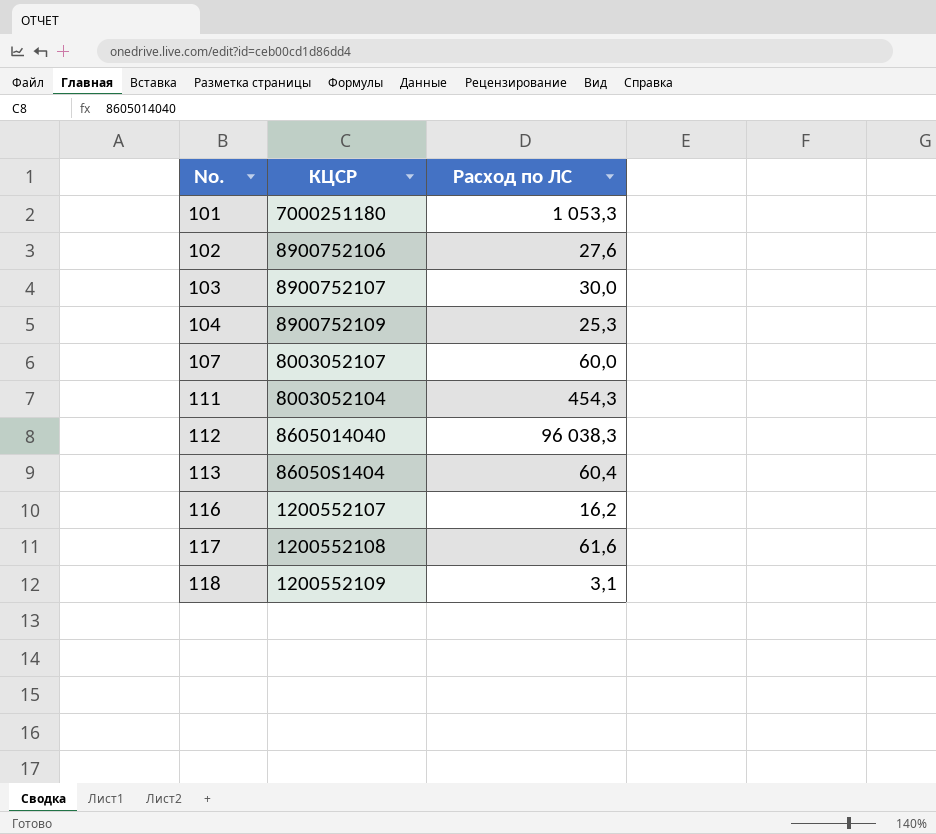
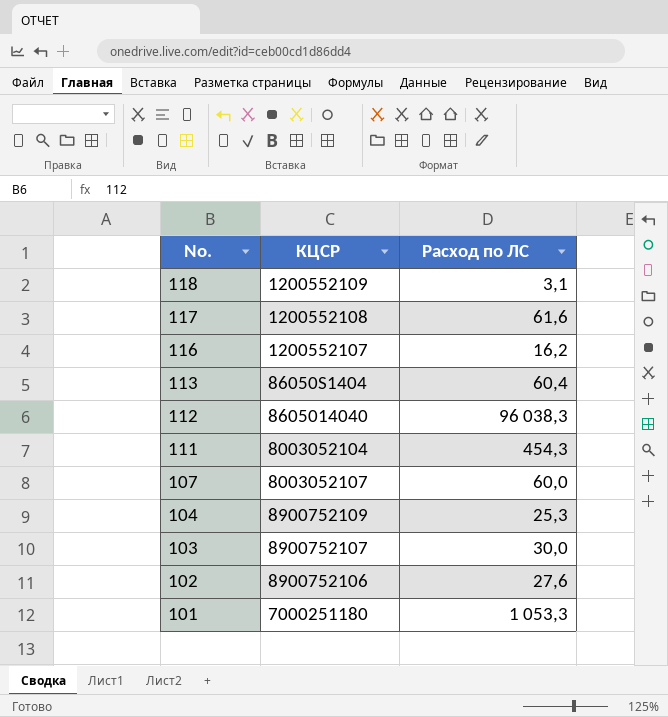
row order: No. ascending -> No. descending

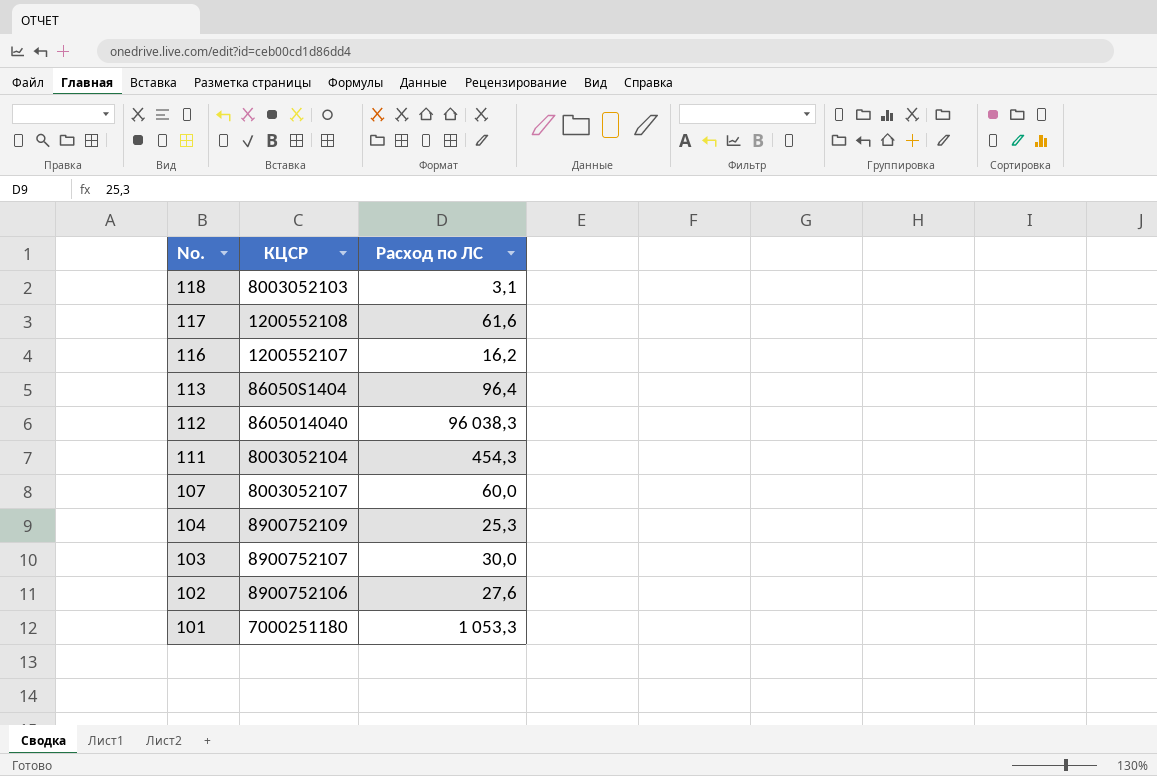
118 | КЦСР: 1200552109 -> 8003052103
113 | Расход по ЛС: 60,4 -> 96,4

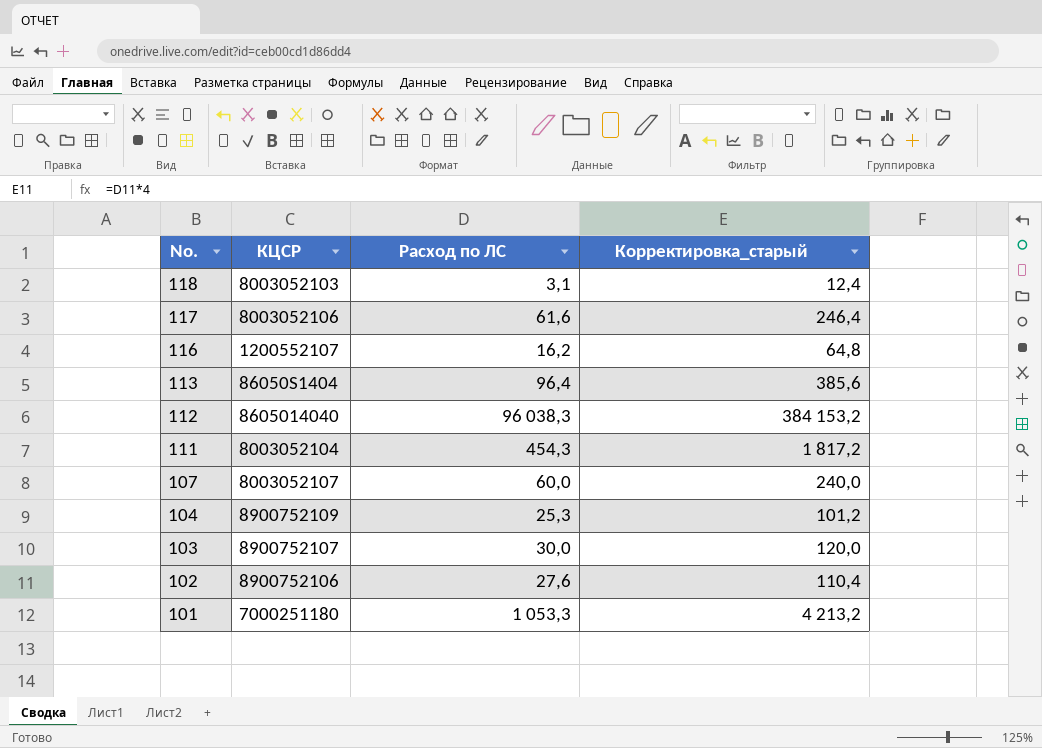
column Корректировка_старый | formula: none -> [Расход по ЛС] * 4
117 | КЦСР: 1200552108 -> 8003052106

